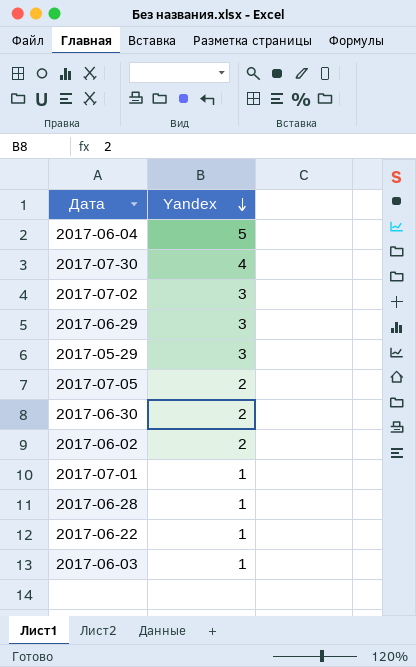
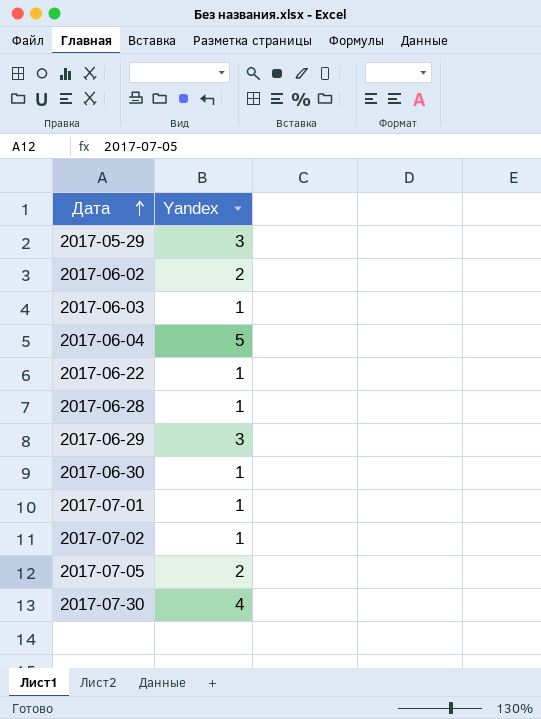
row order: Yandex descending -> Дата ascending
2017-06-30 | Yandex: 2 -> 1
2017-07-02 | Yandex: 3 -> 1

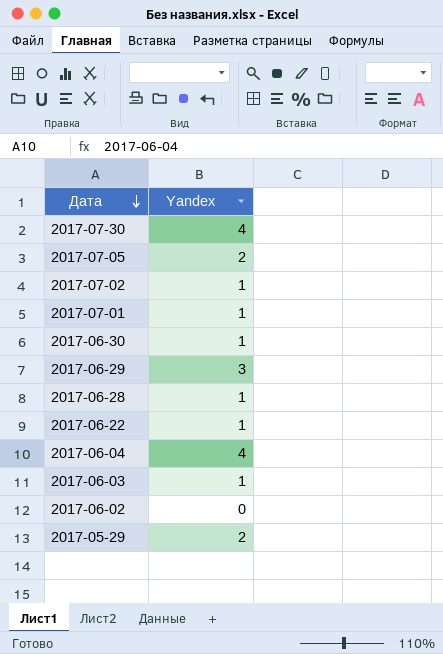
row order: Дата ascending -> Дата descending
2017-06-04 | Yandex: 5 -> 4
2017-06-02 | Yandex: 2 -> 0
2017-05-29 | Yandex: 3 -> 2

